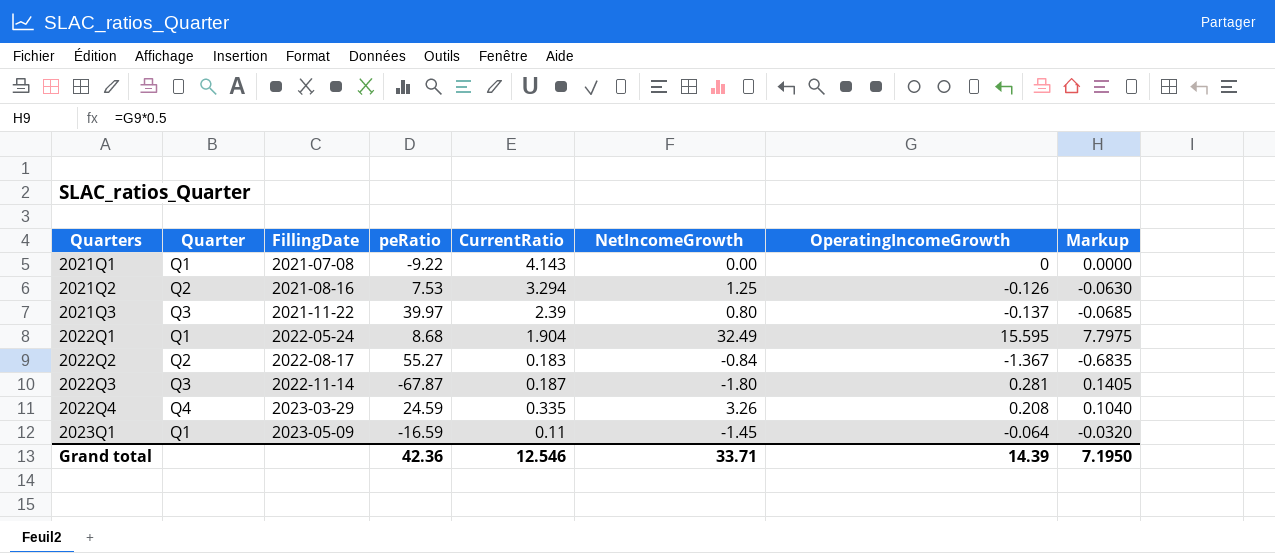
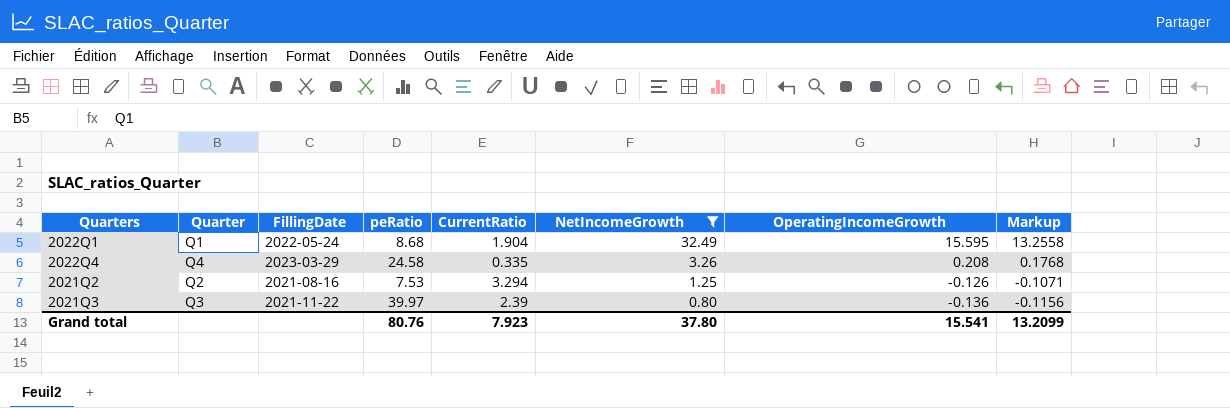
filter: none -> NetIncomeGrowth >= 0.80
row order: Quarters ascending -> NetIncomeGrowth descending
column Markup | formula: [OperatingIncomeGrowth] * 0.5 -> [OperatingIncomeGrowth] * 0.85
2022Q4 | peRatio: 24.59 -> 24.58
2021Q3 | OperatingIncomeGrowth: -0.137 -> -0.136
Grand total | peRatio: 42.36 -> 80.76
Grand total | CurrentRatio: 12.546 -> 7.923
Grand total | NetIncomeGrowth: 33.71 -> 37.80
Grand total | OperatingIncomeGrowth: 14.39 -> 15.541
Grand total | Markup: 7.1950 -> 13.2099

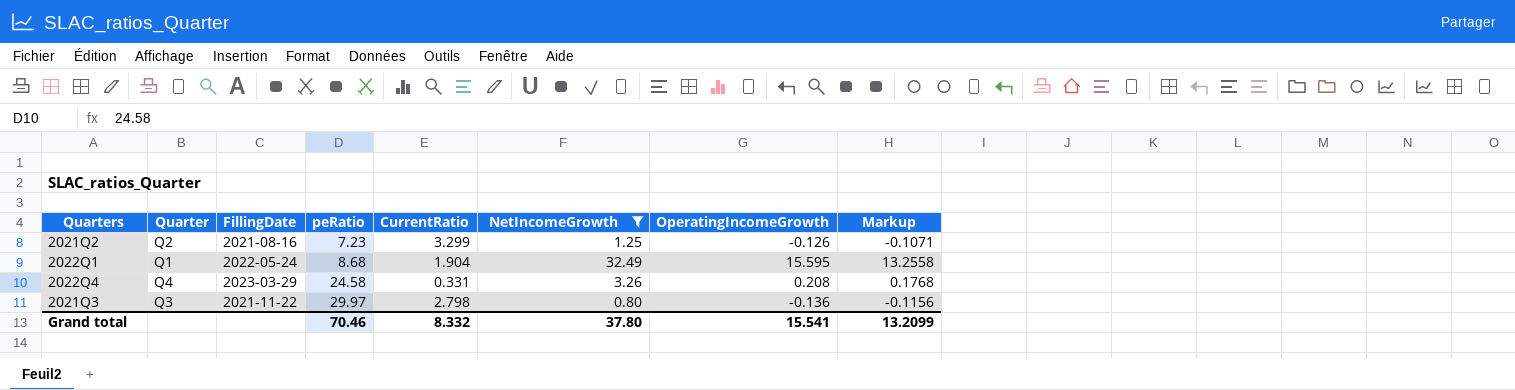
row order: NetIncomeGrowth descending -> peRatio ascending
2021Q2 | peRatio: 7.53 -> 7.23
2021Q2 | CurrentRatio: 3.294 -> 3.299
2022Q4 | CurrentRatio: 0.335 -> 0.331
2021Q3 | peRatio: 39.97 -> 29.97
2021Q3 | CurrentRatio: 2.39 -> 2.798
Grand total | peRatio: 80.76 -> 70.46
Grand total | CurrentRatio: 7.923 -> 8.332

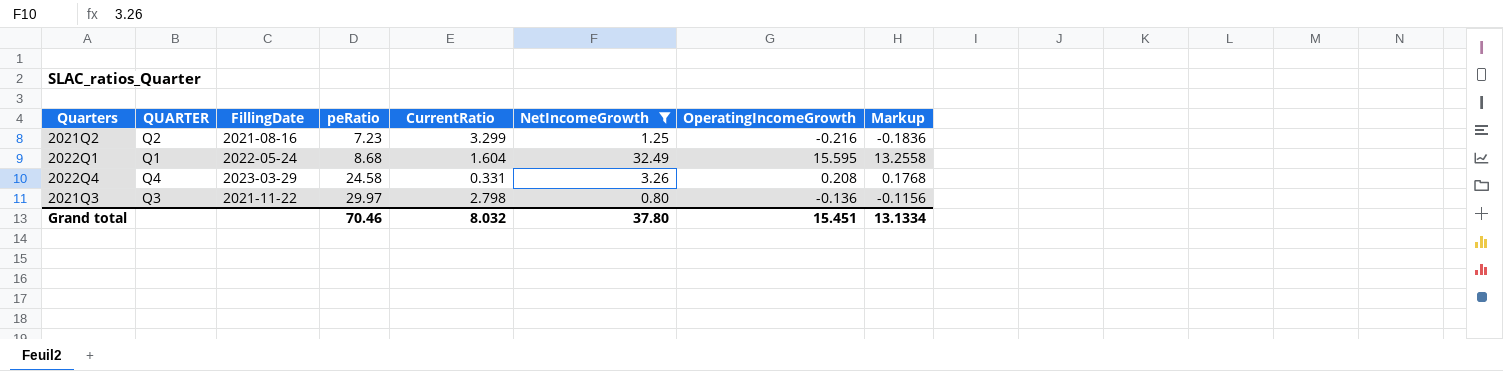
column name: Quarter -> QUARTER
2021Q2 | OperatingIncomeGrowth: -0.126 -> -0.216
2021Q2 | Markup: -0.1071 -> -0.1836
2022Q1 | CurrentRatio: 1.904 -> 1.604
Grand total | CurrentRatio: 8.332 -> 8.032
Grand total | OperatingIncomeGrowth: 15.541 -> 15.451
Grand total | Markup: 13.2099 -> 13.1334

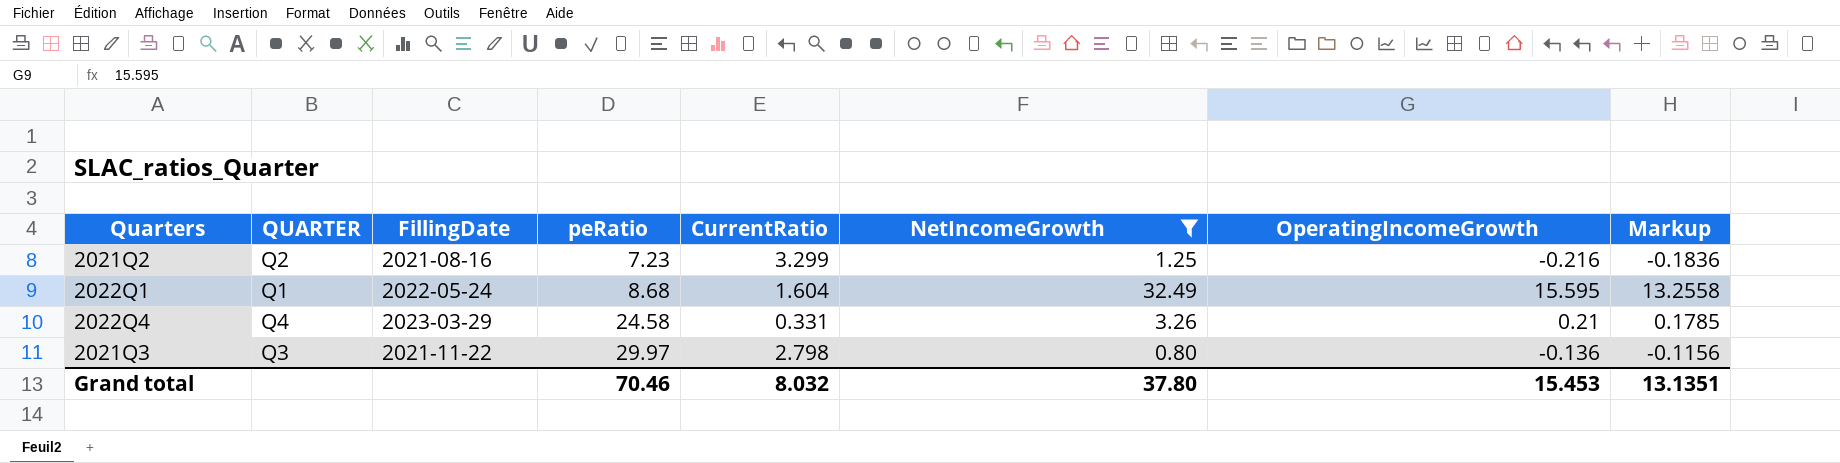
2022Q4 | OperatingIncomeGrowth: 0.208 -> 0.21
2022Q4 | Markup: 0.1768 -> 0.1785
Grand total | OperatingIncomeGrowth: 15.451 -> 15.453
Grand total | Markup: 13.1334 -> 13.1351

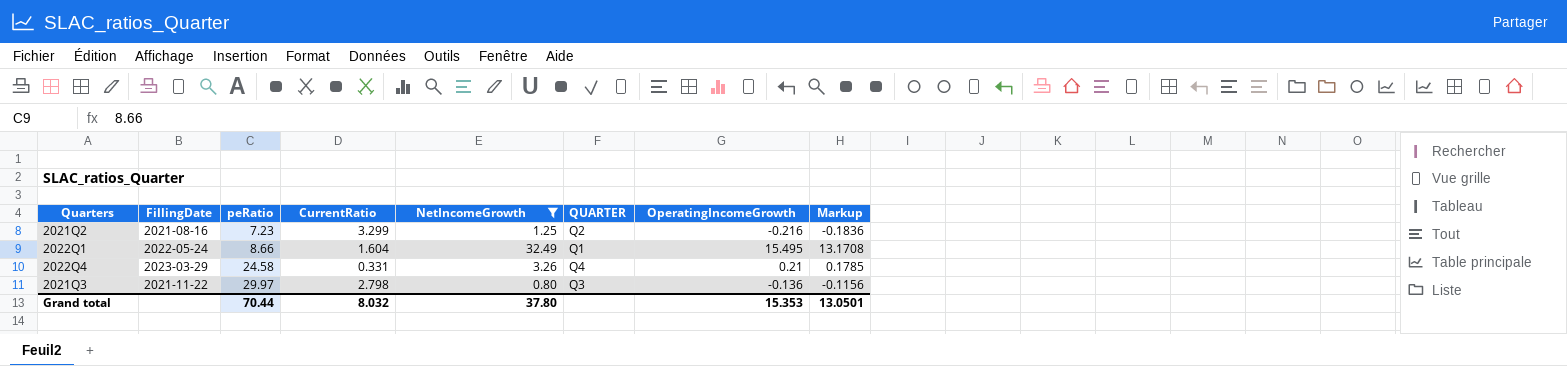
column QUARTER | position: 2 -> 6
2022Q1 | peRatio: 8.68 -> 8.66
2022Q1 | OperatingIncomeGrowth: 15.595 -> 15.495
2022Q1 | Markup: 13.2558 -> 13.1708
Grand total | peRatio: 70.46 -> 70.44
Grand total | OperatingIncomeGrowth: 15.453 -> 15.353
Grand total | Markup: 13.1351 -> 13.0501

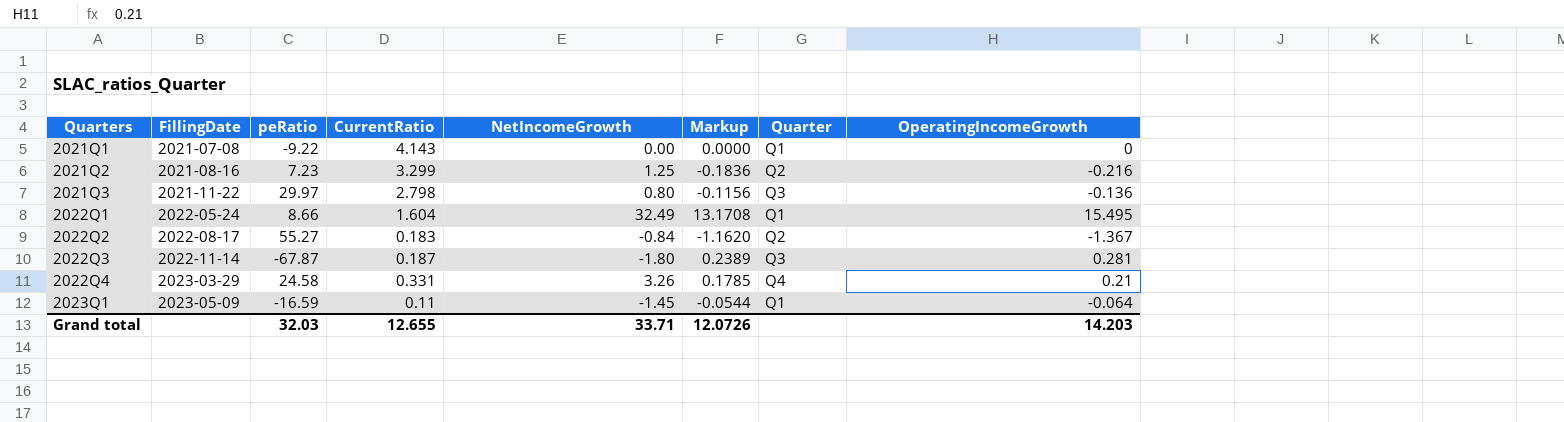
filter: NetIncomeGrowth >= 0.80 -> none
row order: peRatio ascending -> Quarters ascending
column Markup | position: 8 -> 6
column name: QUARTER -> Quarter
Grand total | peRatio: 70.44 -> 32.03
Grand total | CurrentRatio: 8.032 -> 12.655
Grand total | NetIncomeGrowth: 37.80 -> 33.71
Grand total | Markup: 13.0501 -> 12.0726
Grand total | OperatingIncomeGrowth: 15.353 -> 14.203

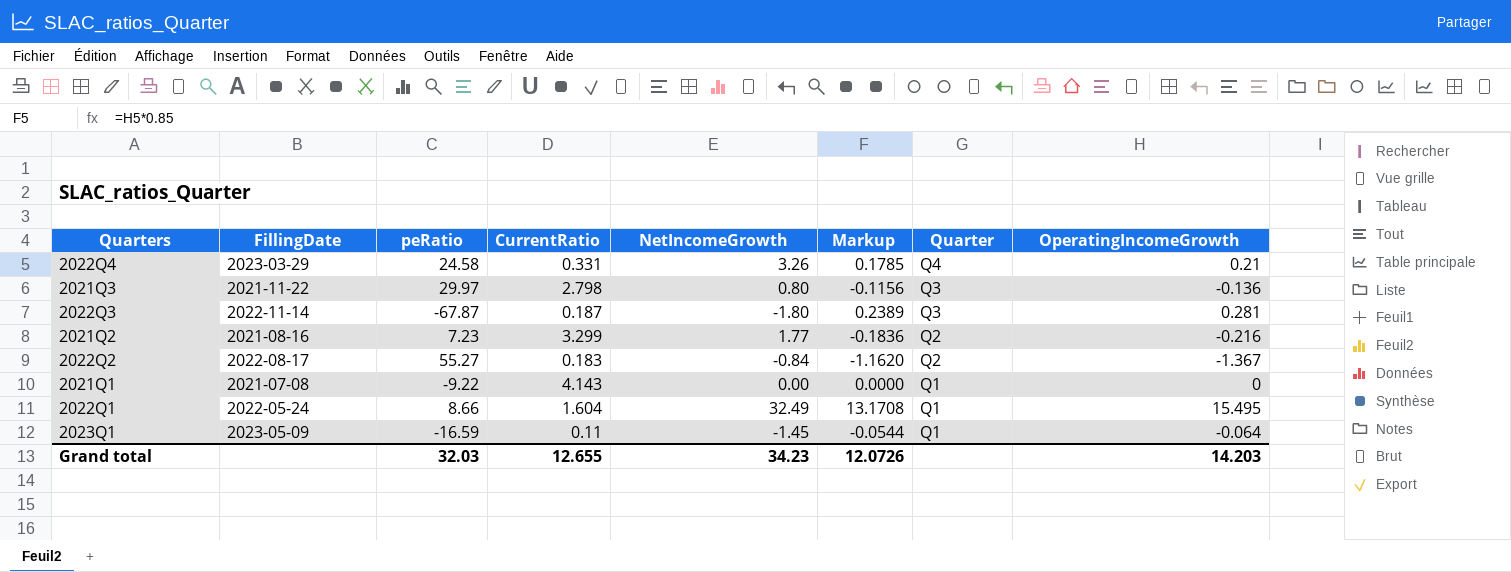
row order: Quarters ascending -> Quarter descending
2021Q2 | NetIncomeGrowth: 1.25 -> 1.77
Grand total | NetIncomeGrowth: 33.71 -> 34.23

